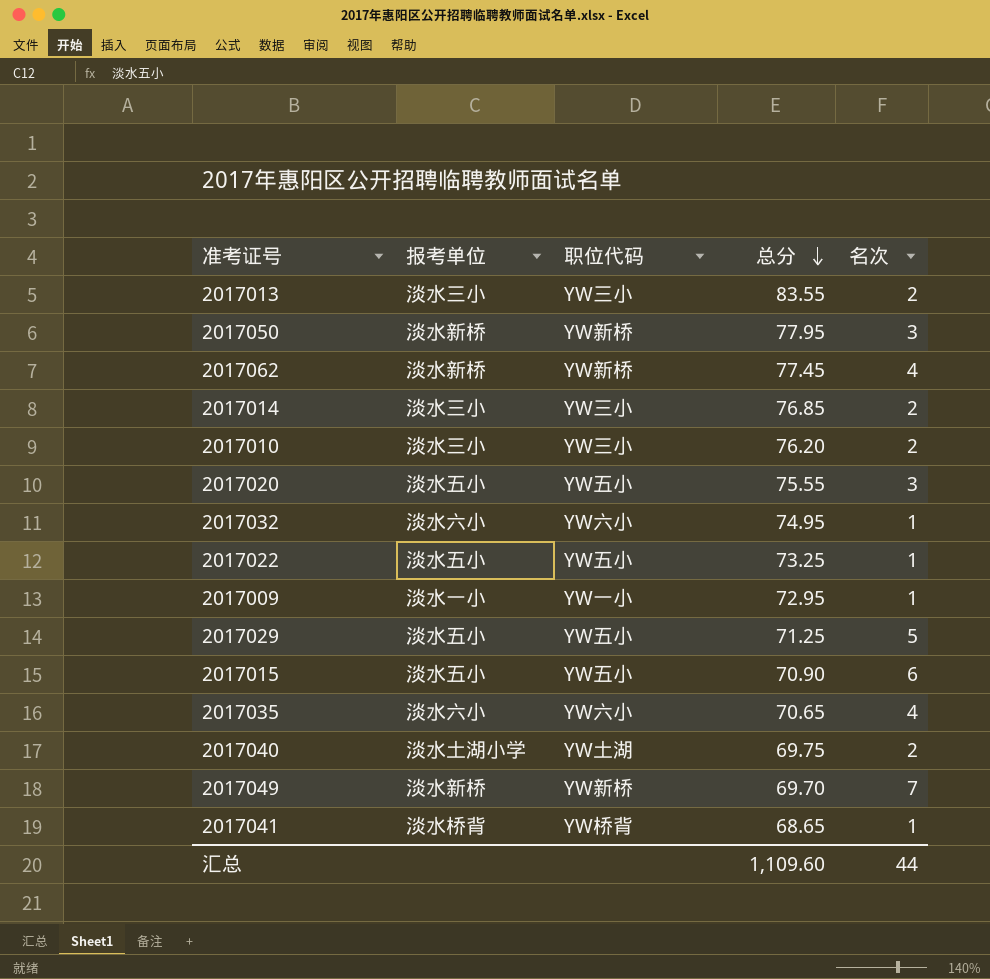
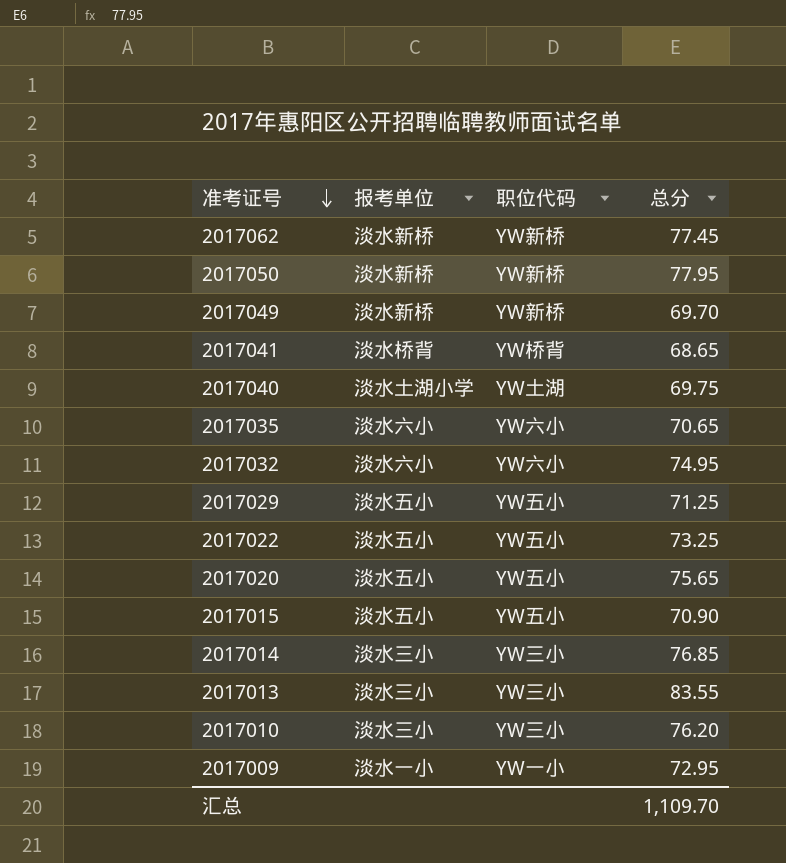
row order: 总分 descending -> 准考证号 descending
column 名次 | position: 5 -> none
2017020 | 总分: 75.55 -> 75.65
汇总 | 总分: 1,109.60 -> 1,109.70

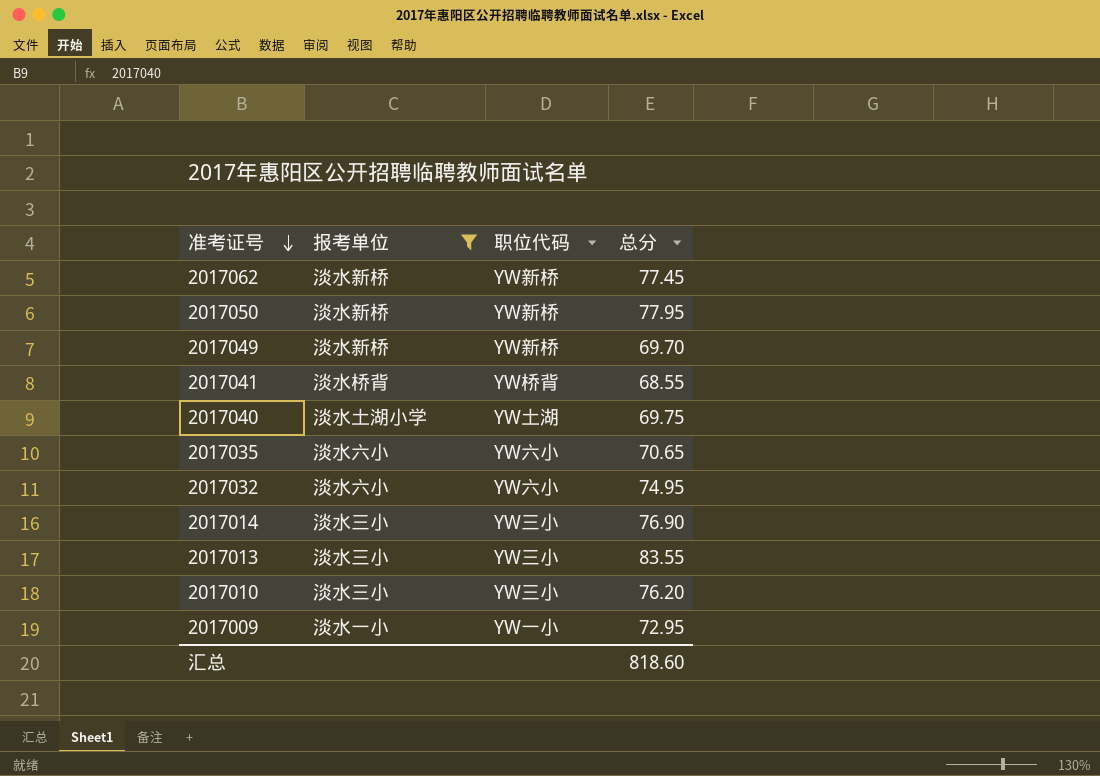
filter: none -> 报考单位 != 淡水五小
2017041 | 总分: 68.65 -> 68.55
2017014 | 总分: 76.85 -> 76.90
汇总 | 总分: 1,109.70 -> 818.60

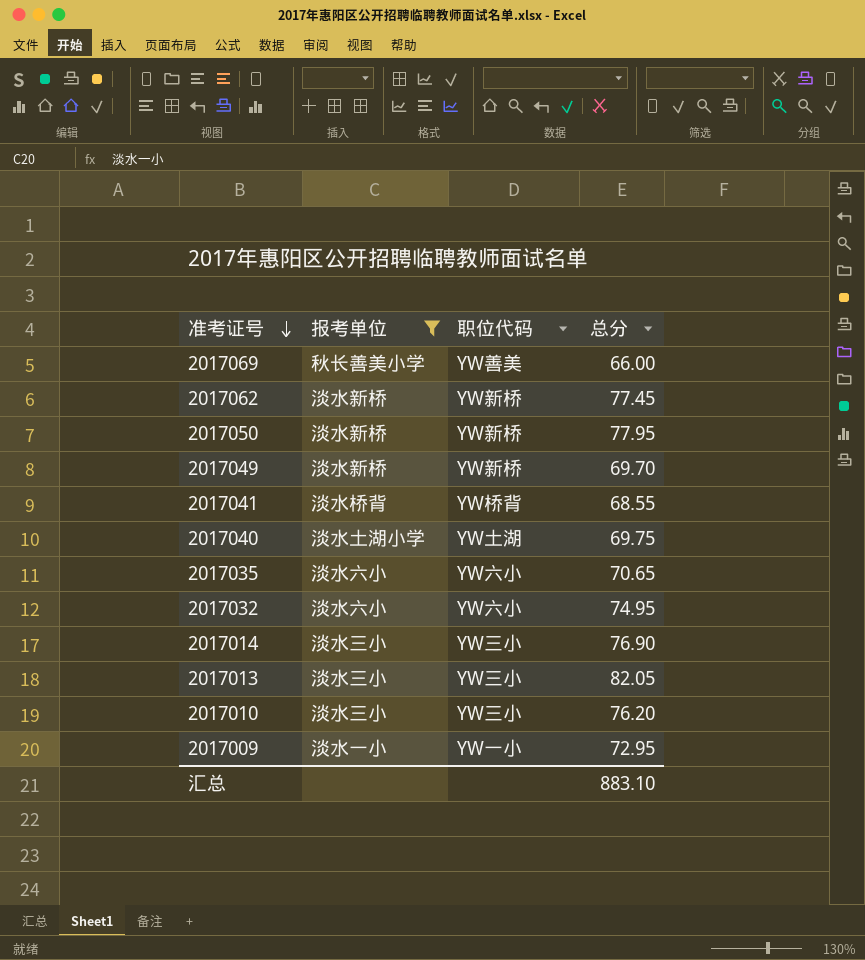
row 2017069: none -> 秋长善美小学 | YW善美 | 66.00
2017013 | 总分: 83.55 -> 82.05
汇总 | 总分: 818.60 -> 883.10

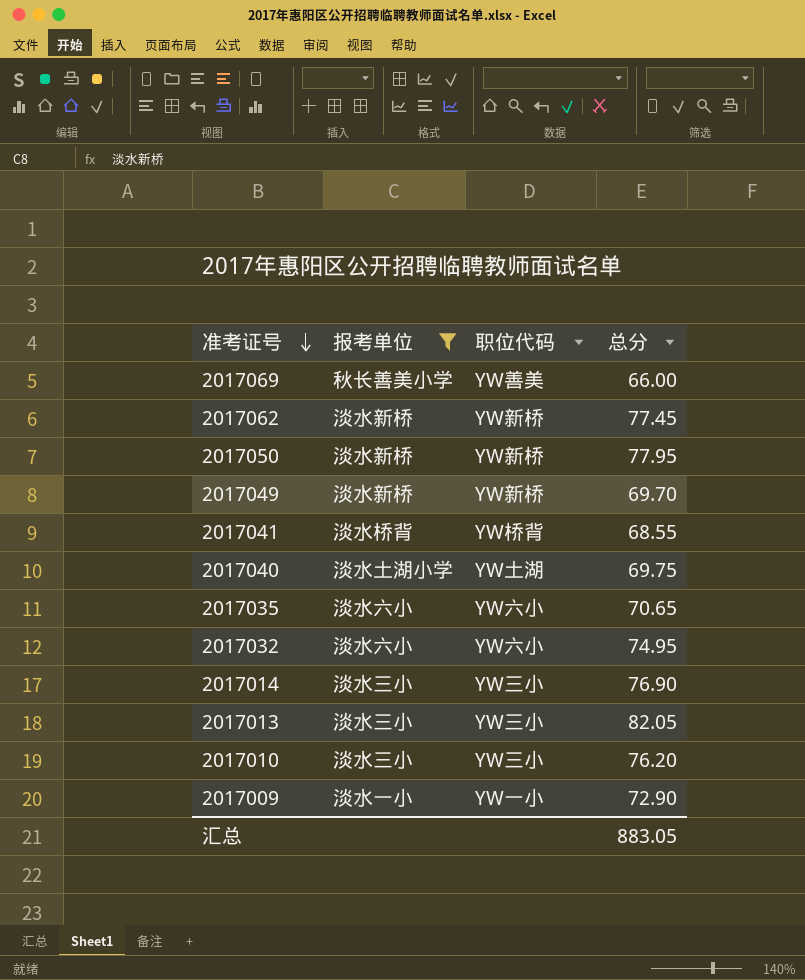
2017009 | 总分: 72.95 -> 72.90
汇总 | 总分: 883.10 -> 883.05

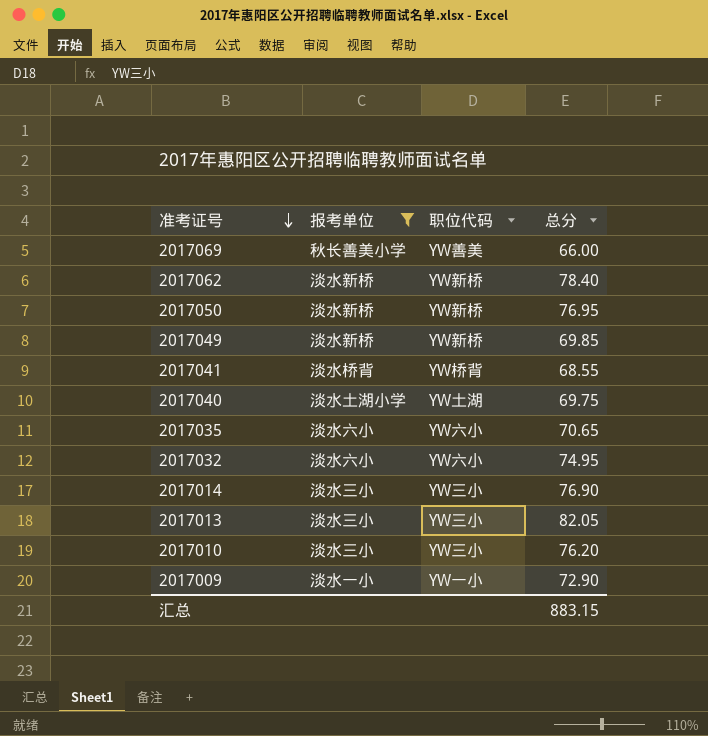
2017062 | 总分: 77.45 -> 78.40
2017050 | 总分: 77.95 -> 76.95
2017049 | 总分: 69.70 -> 69.85
汇总 | 总分: 883.05 -> 883.15

